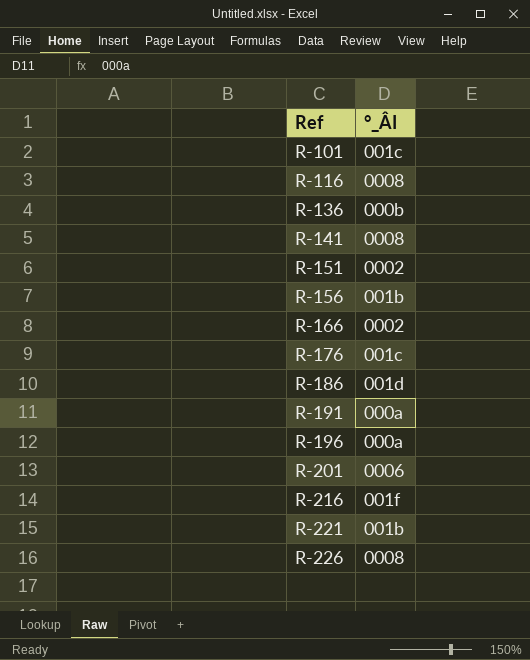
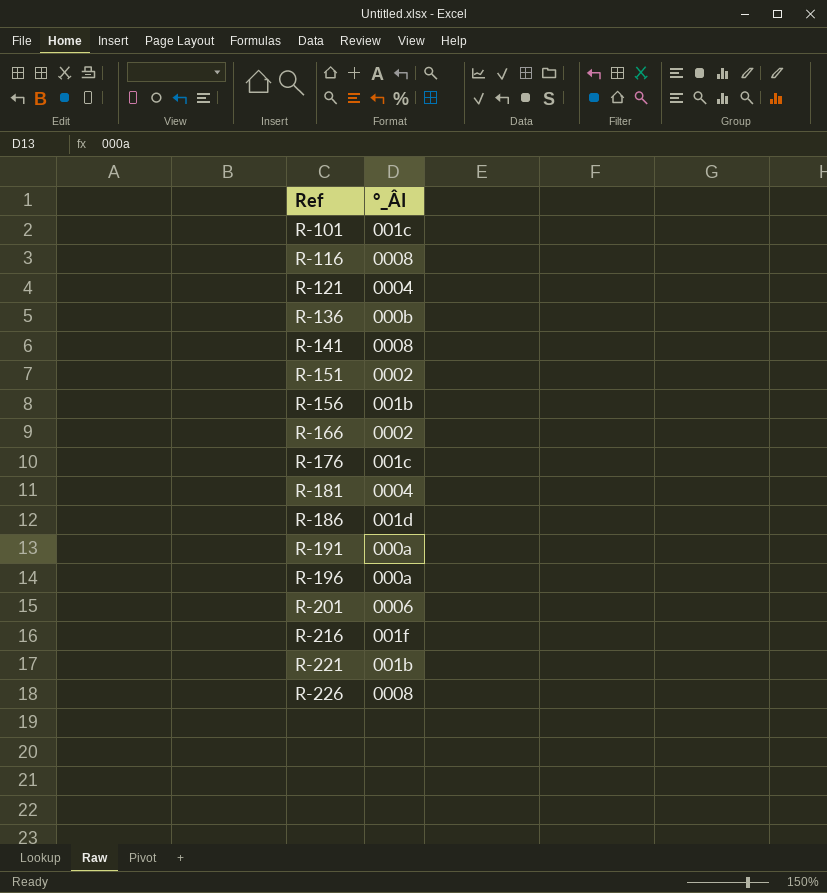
row R-121: none -> 0004
row R-181: none -> 0004

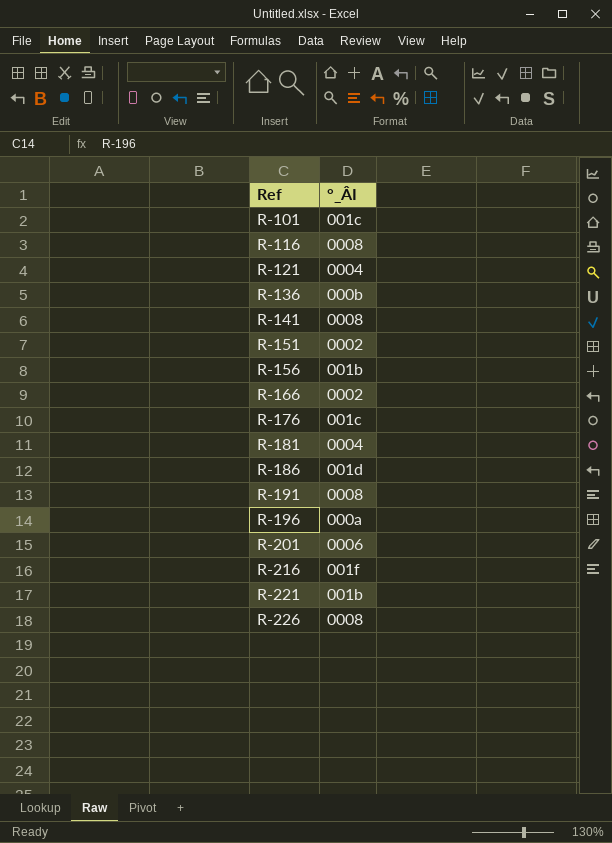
R-191 | °_ÂI: 000a -> 0008

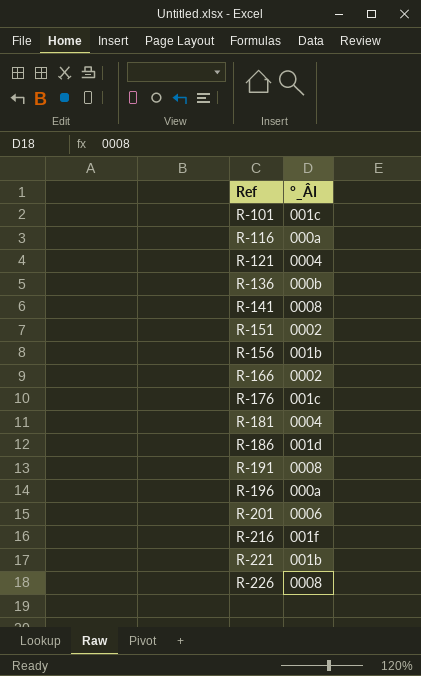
R-116 | °_ÂI: 0008 -> 000a

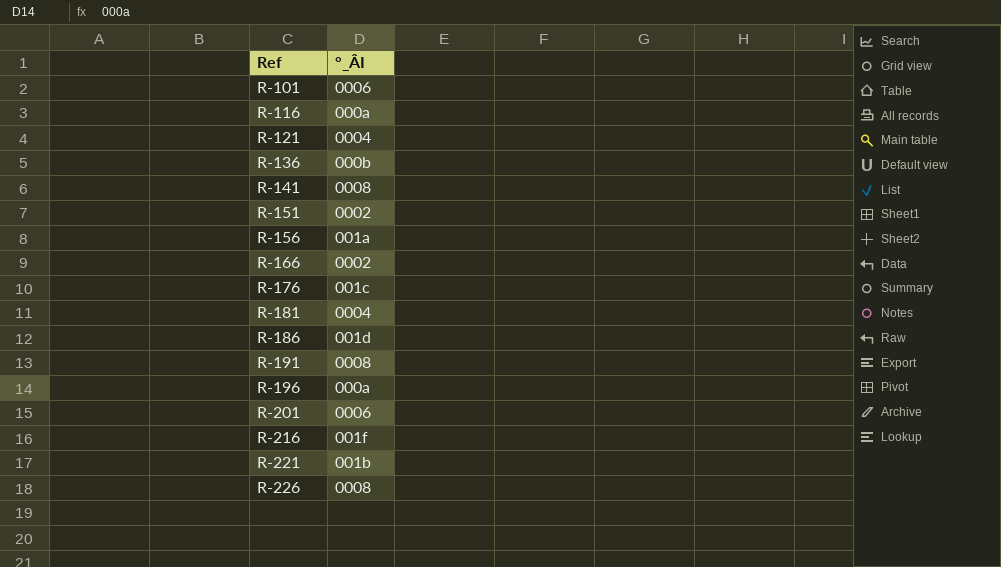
R-101 | °_ÂI: 001c -> 0006
R-156 | °_ÂI: 001b -> 001a

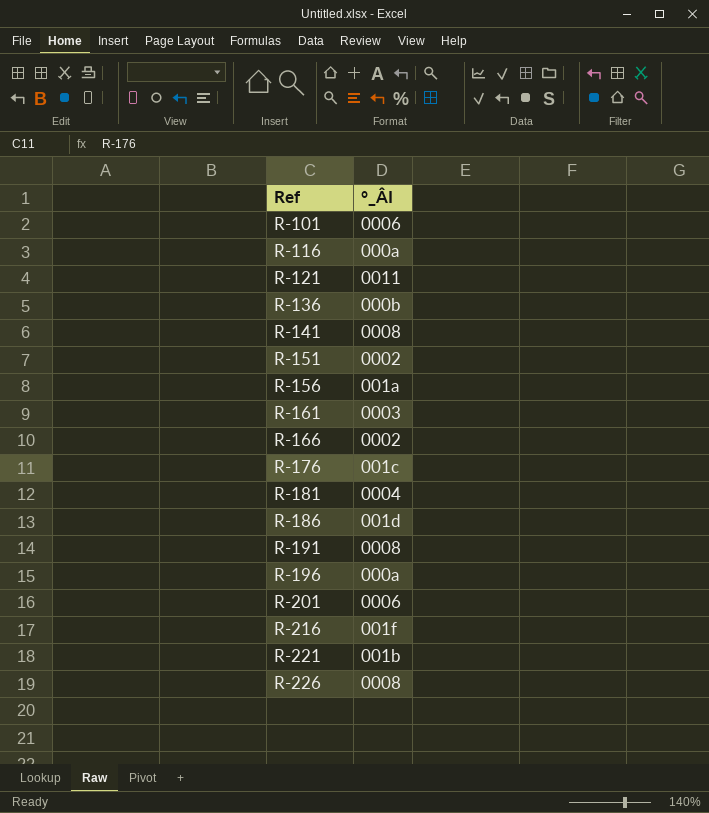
R-121 | °_ÂI: 0004 -> 0011
row R-161: none -> 0003

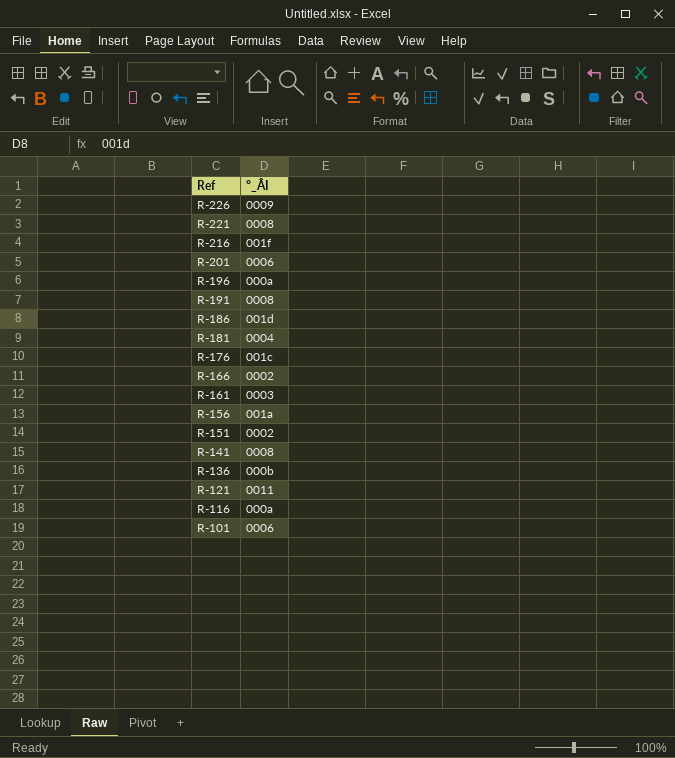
row order: Ref ascending -> Ref descending
R-226 | °_ÂI: 0008 -> 0009
R-221 | °_ÂI: 001b -> 0008

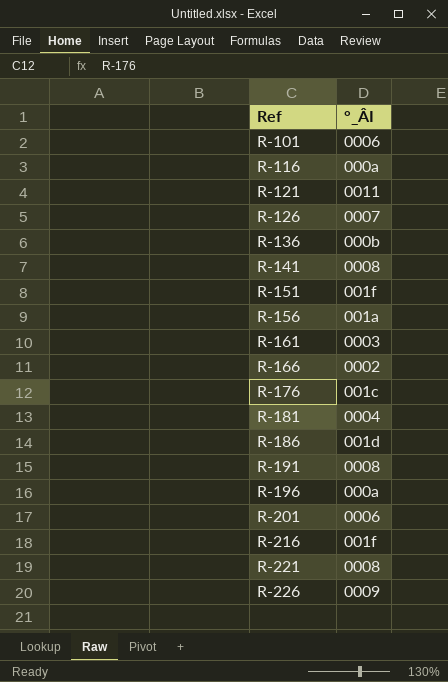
row order: Ref descending -> Ref ascending
row R-126: none -> 0007
R-151 | °_ÂI: 0002 -> 001f

